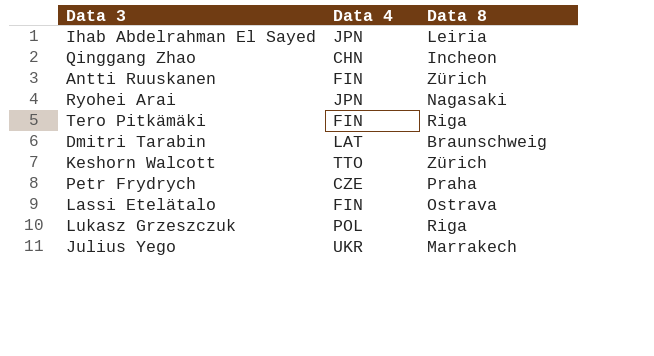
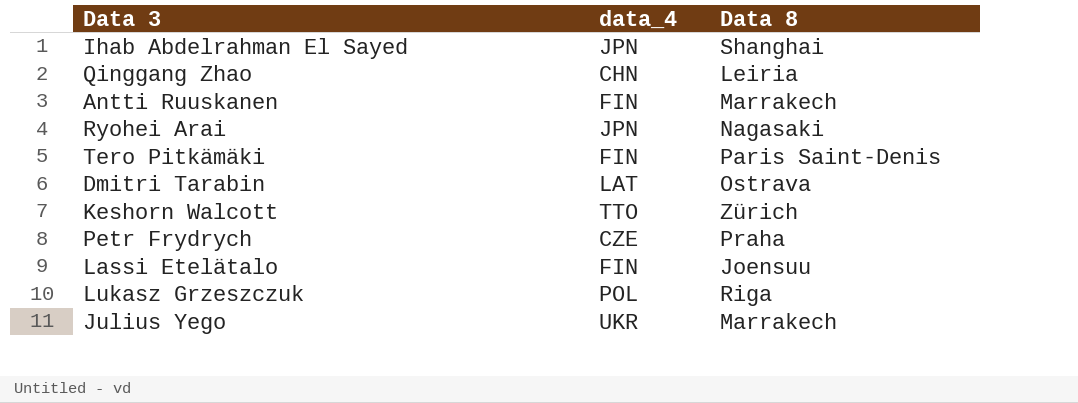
column name: Data 4 -> data_4
Ihab Abdelrahman El Sayed | Data 8: Leiria -> Shanghai
Qinggang Zhao | Data 8: Incheon -> Leiria
Antti Ruuskanen | Data 8: Zürich -> Marrakech
Tero Pitkämäki | Data 8: Riga -> Paris Saint-Denis
Dmitri Tarabin | Data 8: Braunschweig -> Ostrava
Lassi Etelätalo | Data 8: Ostrava -> Joensuu

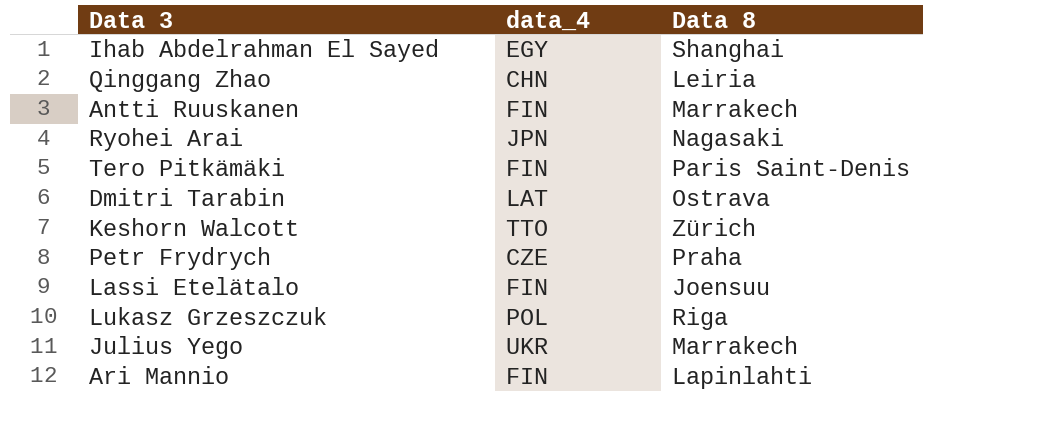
Ihab Abdelrahman El Sayed | data_4: JPN -> EGY
row Ari Mannio: none -> FIN | Lapinlahti

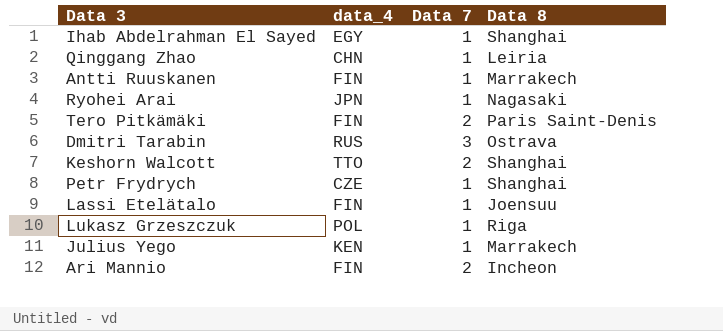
column Data 7 | position: none -> 3
Dmitri Tarabin | data_4: LAT -> RUS
Keshorn Walcott | Data 8: Zürich -> Shanghai
Petr Frydrych | Data 8: Praha -> Shanghai
Julius Yego | data_4: UKR -> KEN
Ari Mannio | Data 8: Lapinlahti -> Incheon

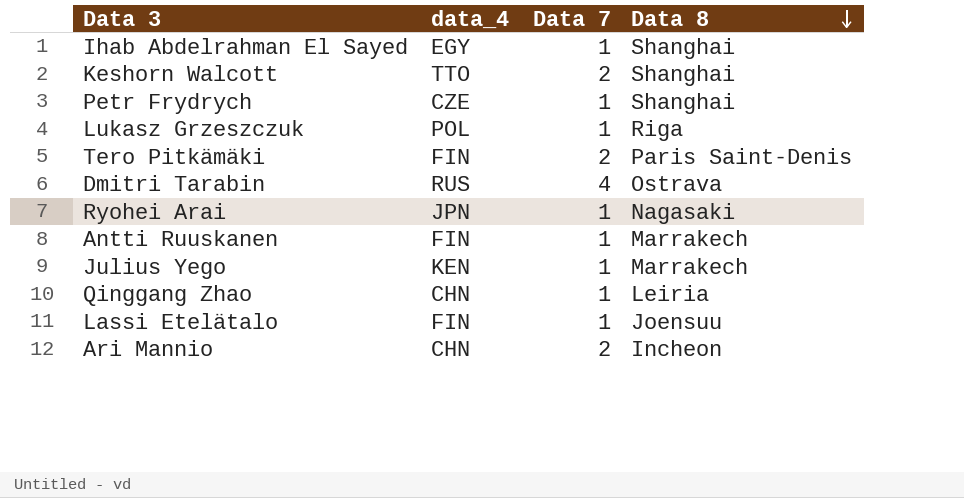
row order: none -> Data 8 descending
Dmitri Tarabin | Data 7: 3 -> 4
Ari Mannio | data_4: FIN -> CHN

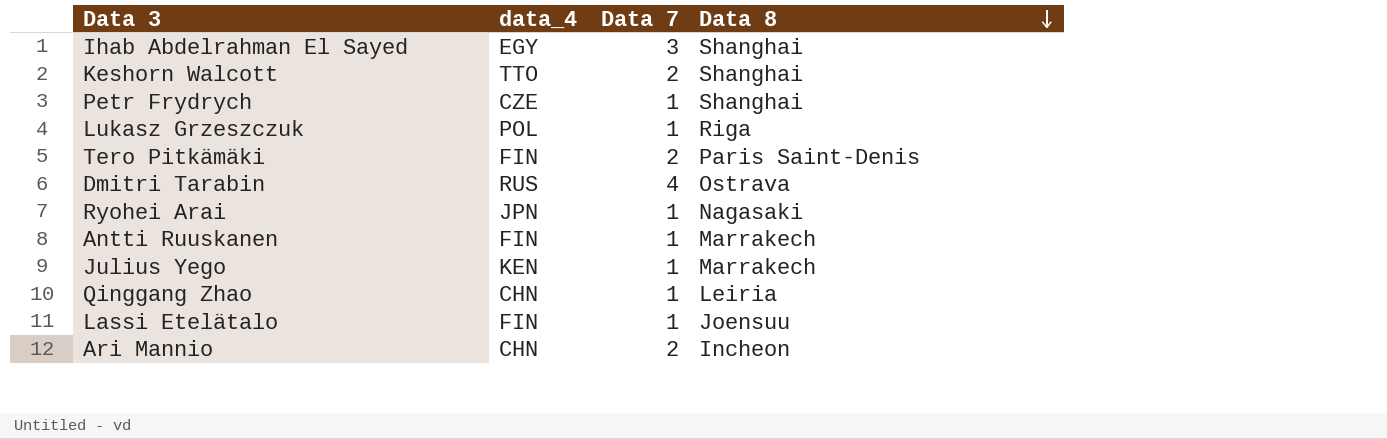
Ihab Abdelrahman El Sayed | Data 7: 1 -> 3

